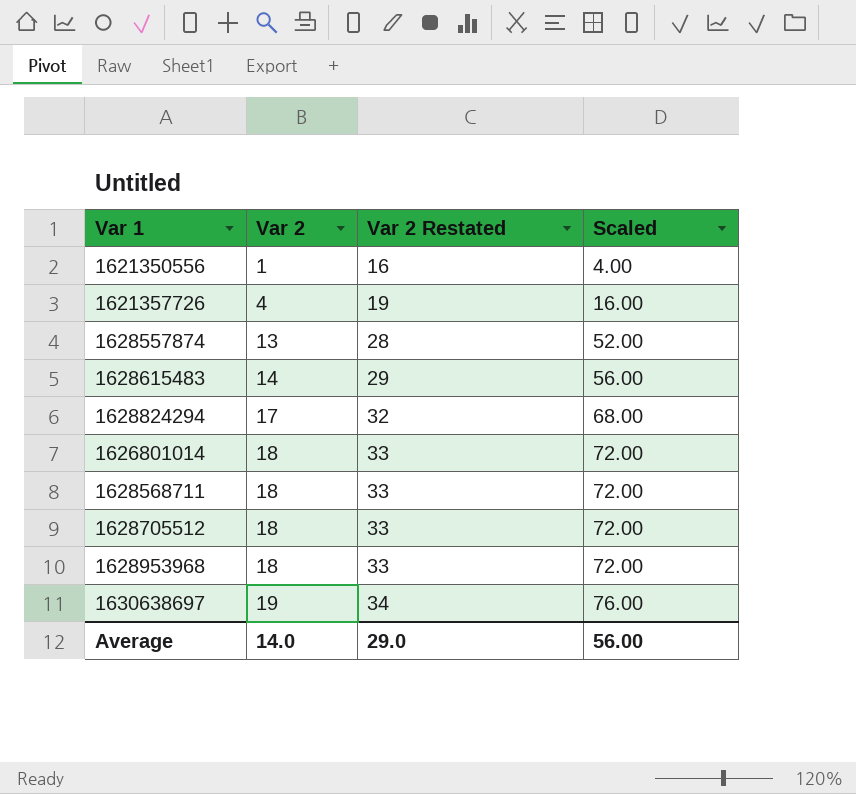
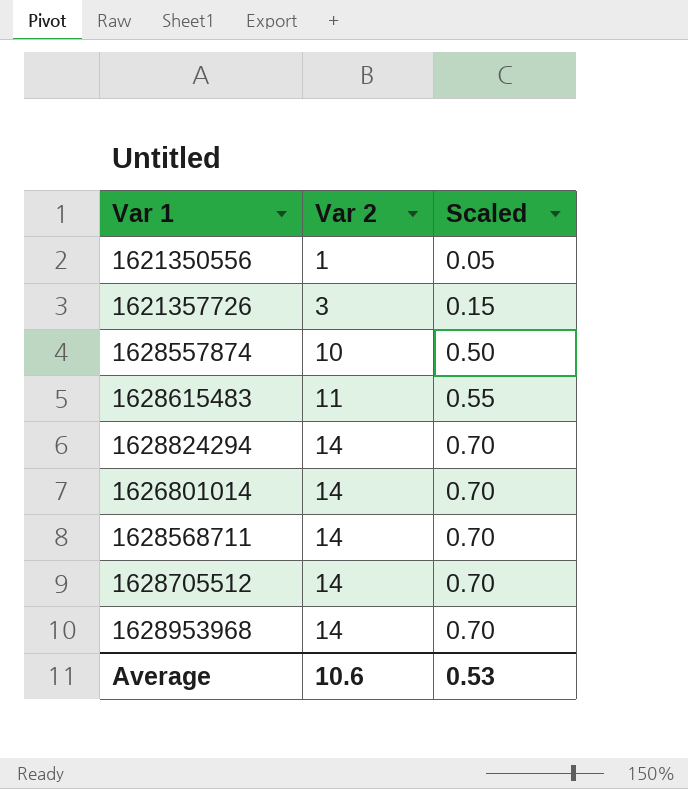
column Var 2 Restated | formula: [Var 2] + 15 -> none
column Scaled | formula: [Var 2] * 4 -> [Var 2] * 0.05
row 1630638697: 19 | 34 | 76.00 -> none
1621357726 | Var 2: 4 -> 3
1628557874 | Var 2: 13 -> 10
1628615483 | Var 2: 14 -> 11
1628824294 | Var 2: 17 -> 14
1626801014 | Var 2: 18 -> 14
1628568711 | Var 2: 18 -> 14
1628705512 | Var 2: 18 -> 14
1628953968 | Var 2: 18 -> 14
Average | Var 2: 14.0 -> 10.6
Average | Scaled: 56.00 -> 0.53

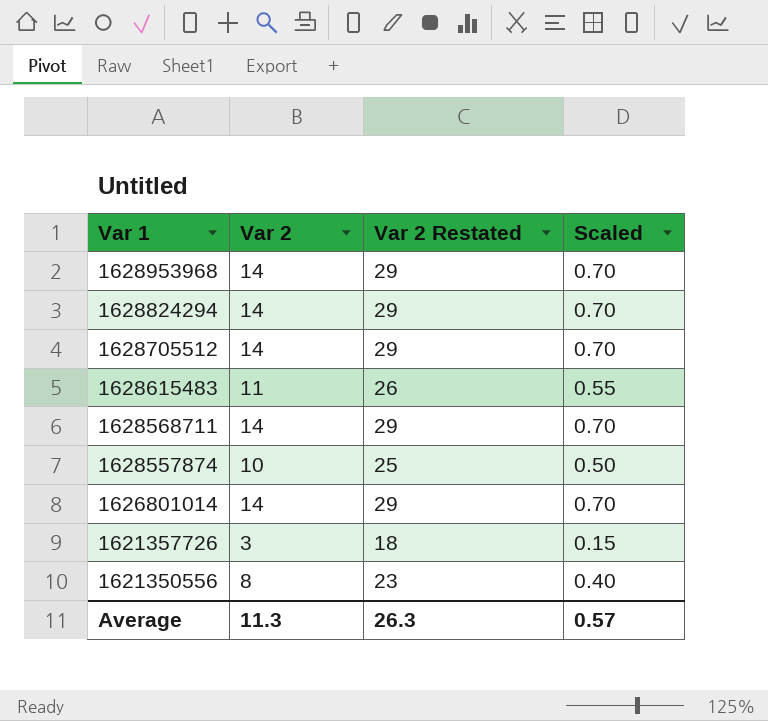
row order: Var 2 ascending -> Var 1 descending
column Var 2 Restated | formula: none -> [Var 2] + 15
1621350556 | Var 2: 1 -> 8
1621350556 | Scaled: 0.05 -> 0.40
Average | Var 2: 10.6 -> 11.3
Average | Scaled: 0.53 -> 0.57

